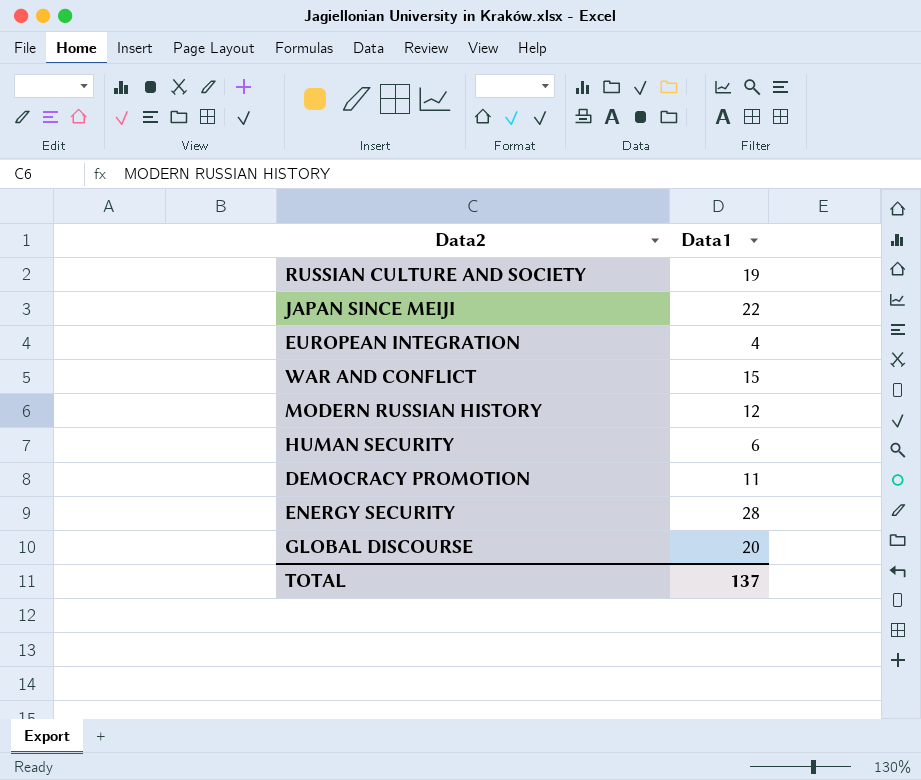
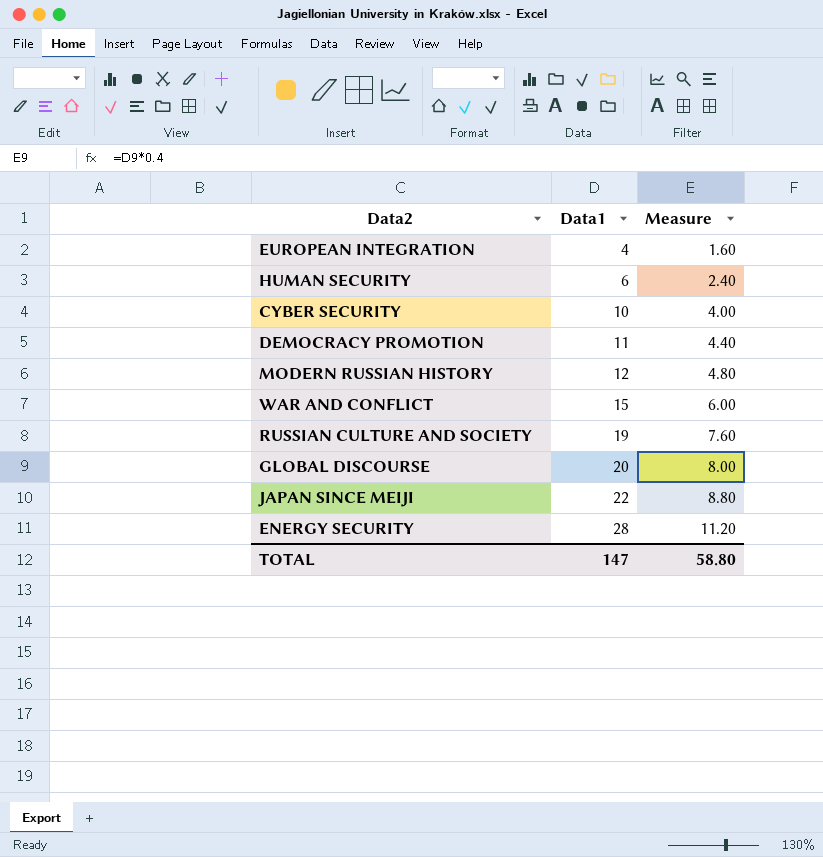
row order: none -> Data1 ascending
column Measure | formula: none -> [Data1] * 0.4
row CYBER SECURITY: none -> 10 | 4.00
TOTAL | Data1: 137 -> 147

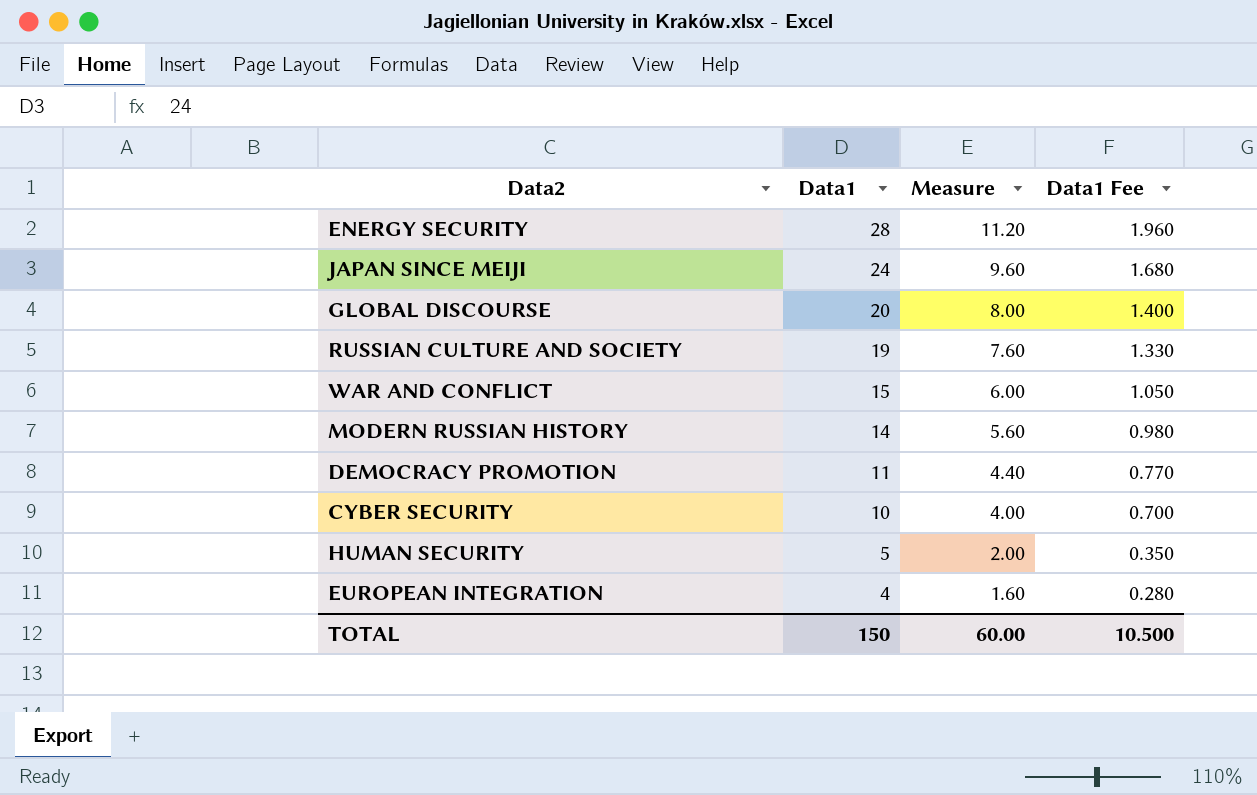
row order: Data1 ascending -> Data1 descending
column Data1 Fee | formula: none -> [Data1] * 0.07
JAPAN SINCE MEIJI | Data1: 22 -> 24
JAPAN SINCE MEIJI | Measure: 8.80 -> 9.60
MODERN RUSSIAN HISTORY | Data1: 12 -> 14
MODERN RUSSIAN HISTORY | Measure: 4.80 -> 5.60
HUMAN SECURITY | Data1: 6 -> 5
HUMAN SECURITY | Measure: 2.40 -> 2.00
TOTAL | Data1: 147 -> 150
TOTAL | Measure: 58.80 -> 60.00

